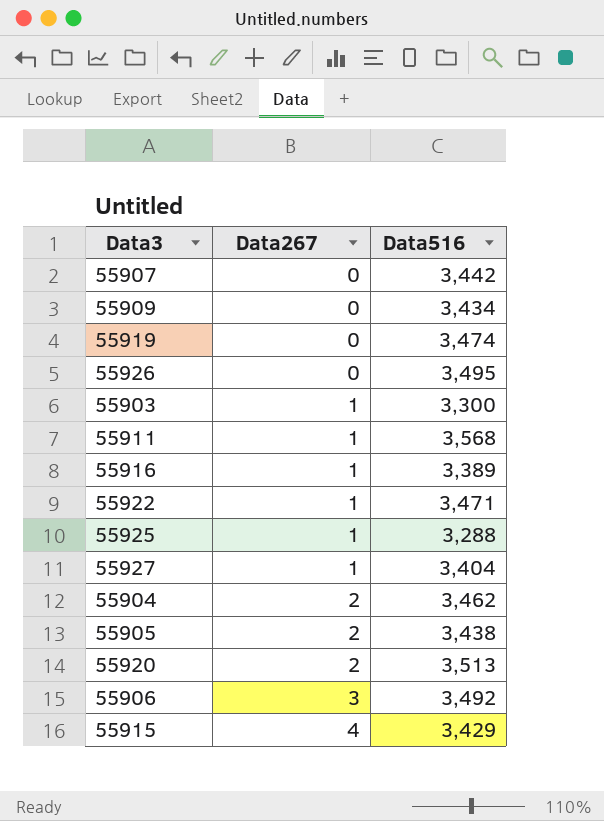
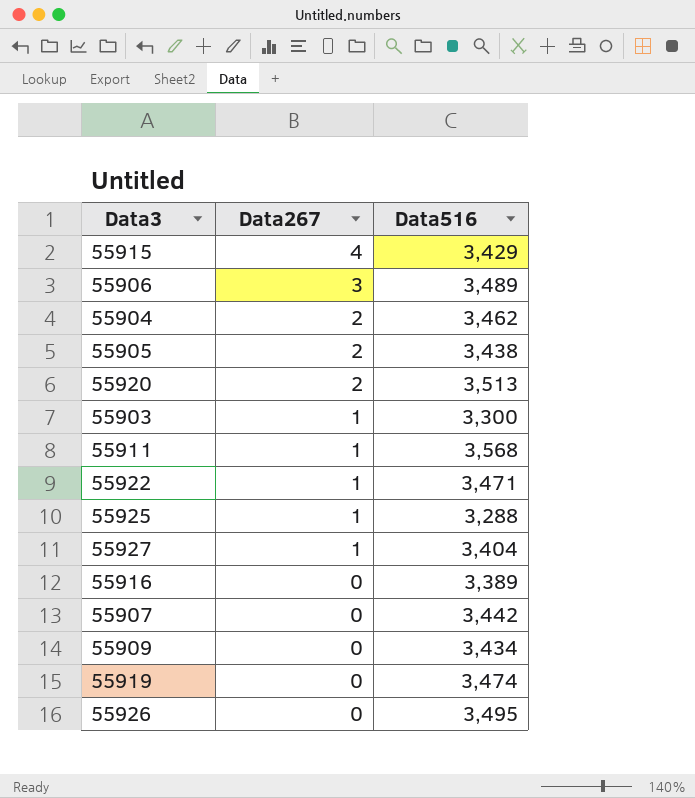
row order: Data267 ascending -> Data267 descending
55906 | Data516: 3,492 -> 3,489
55916 | Data267: 1 -> 0

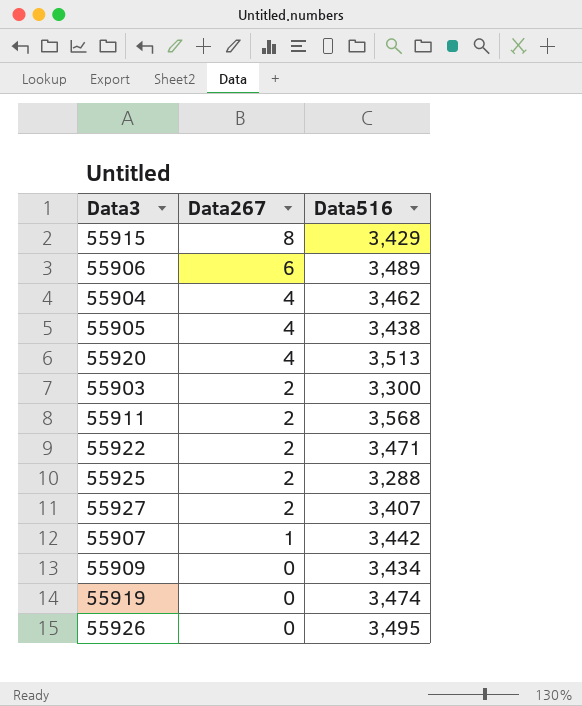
row 55916: 0 | 3,389 -> none
55915 | Data267: 4 -> 8
55906 | Data267: 3 -> 6
55904 | Data267: 2 -> 4
55905 | Data267: 2 -> 4
55920 | Data267: 2 -> 4
55903 | Data267: 1 -> 2
55911 | Data267: 1 -> 2
55922 | Data267: 1 -> 2
55925 | Data267: 1 -> 2
55927 | Data267: 1 -> 2
55927 | Data516: 3,404 -> 3,407
55907 | Data267: 0 -> 1

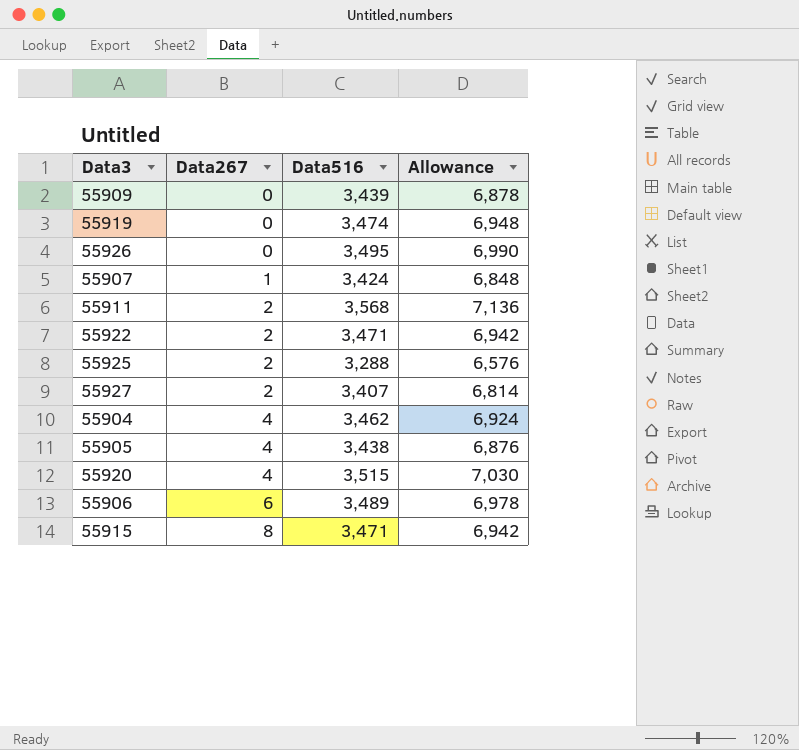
row order: Data267 descending -> Data267 ascending
column Allowance | formula: none -> [Data516] * 2
row 55903: 2 | 3,300 -> none
55909 | Data516: 3,434 -> 3,439
55907 | Data516: 3,442 -> 3,424
55920 | Data516: 3,513 -> 3,515
55915 | Data516: 3,429 -> 3,471

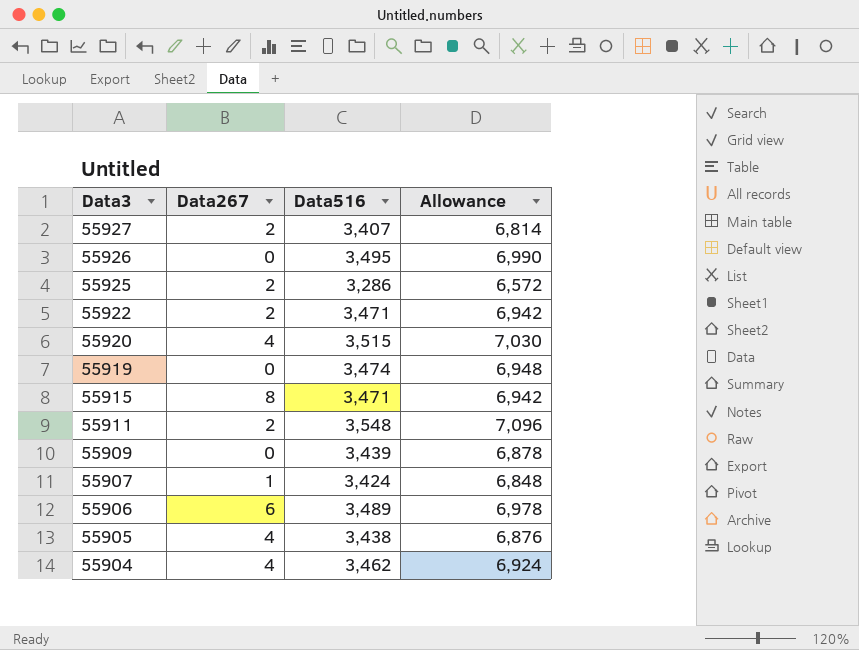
row order: Data267 ascending -> Data3 descending
55925 | Data516: 3,288 -> 3,286
55925 | Allowance: 6,576 -> 6,572
55911 | Data516: 3,568 -> 3,548
55911 | Allowance: 7,136 -> 7,096

